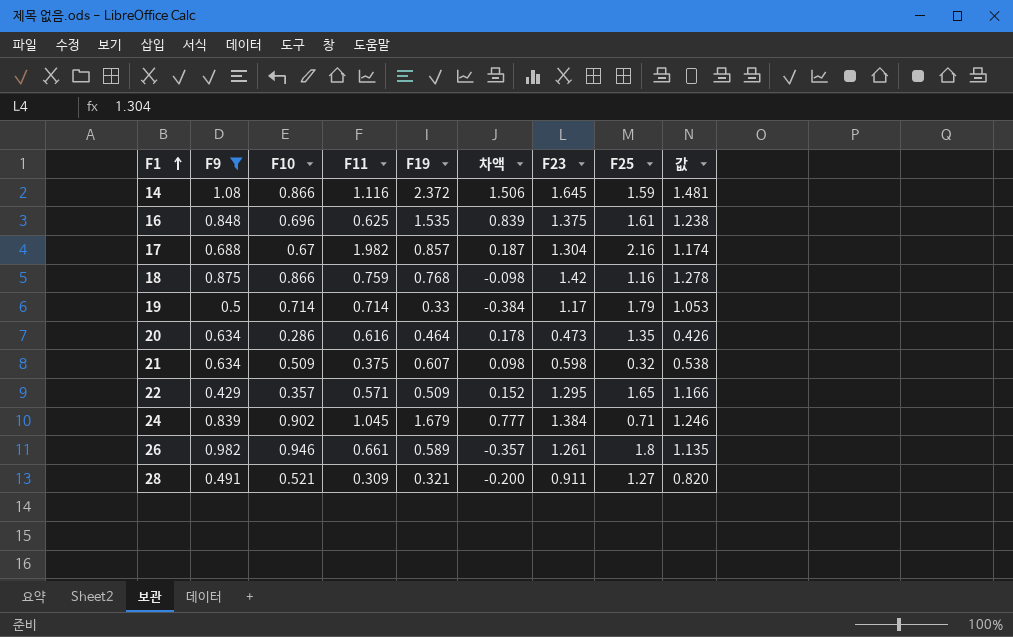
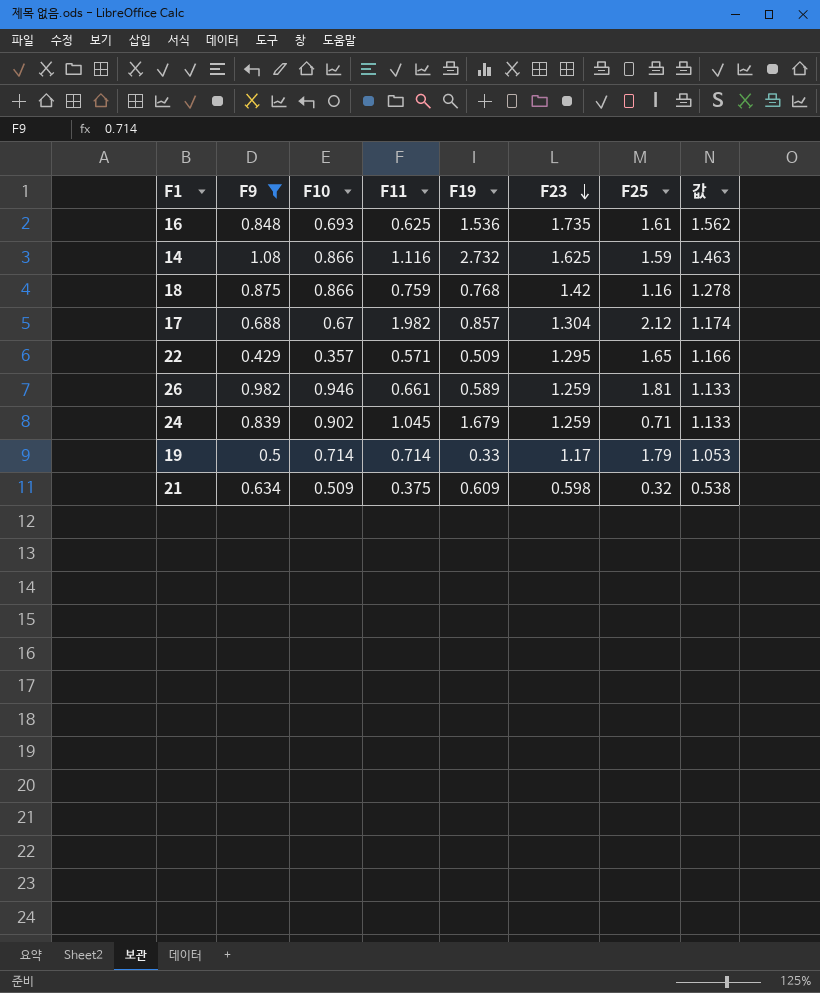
row order: F1 ascending -> F23 descending
column 차액 | formula: [F19] - [F10] -> none
row 20: 0.634 | 0.286 | 0.616 | 0.464 | 0.178 | 0.473 | 1.35 | 0.426 -> none
row 28: 0.491 | 0.521 | 0.309 | 0.321 | -0.200 | 0.911 | 1.27 | 0.820 -> none
16 | F10: 0.696 -> 0.693
16 | F19: 1.535 -> 1.536
16 | F23: 1.375 -> 1.735
16 | 값: 1.238 -> 1.562
14 | F19: 2.372 -> 2.732
14 | F23: 1.645 -> 1.625
14 | 값: 1.481 -> 1.463
17 | F25: 2.16 -> 2.12
26 | F23: 1.261 -> 1.259
26 | F25: 1.8 -> 1.81
26 | 값: 1.135 -> 1.133
24 | F23: 1.384 -> 1.259
24 | 값: 1.246 -> 1.133
21 | F19: 0.607 -> 0.609

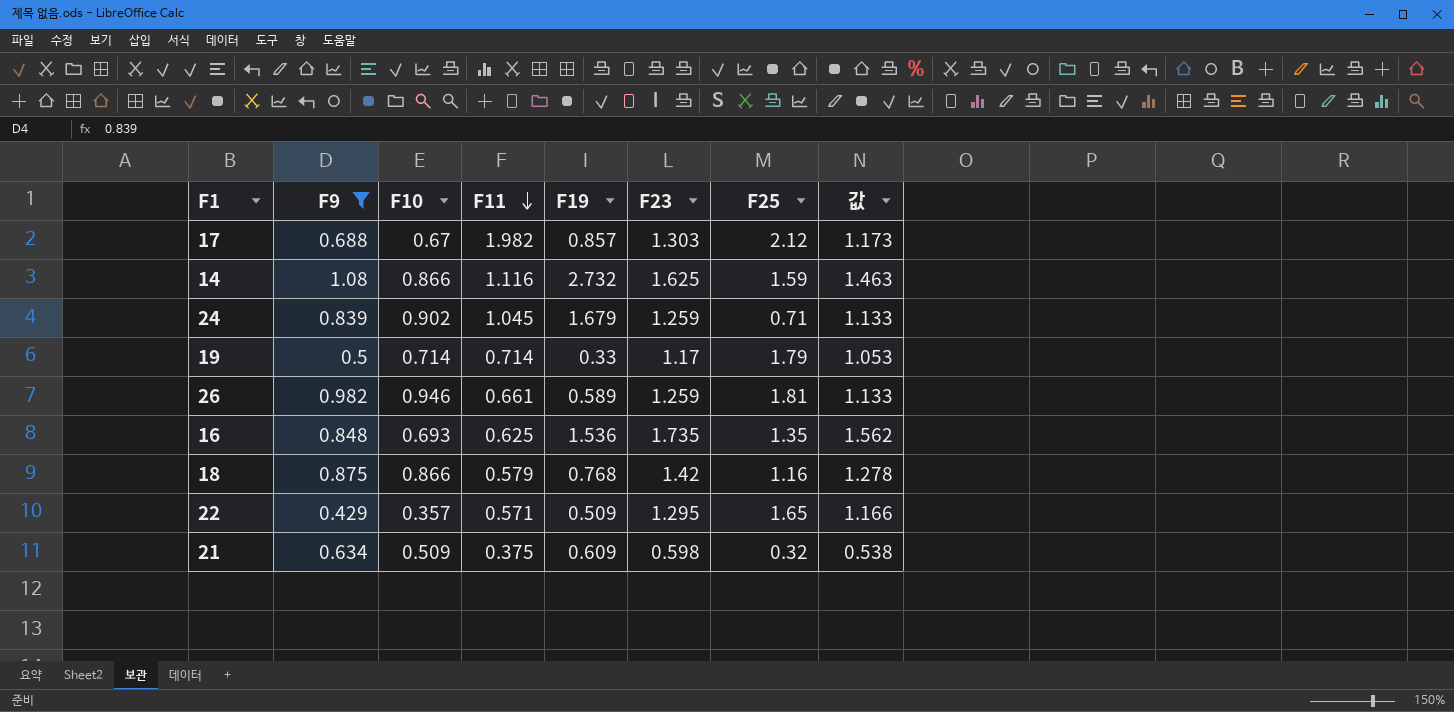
row order: F23 descending -> F11 descending
17 | F23: 1.304 -> 1.303
17 | 값: 1.174 -> 1.173
16 | F25: 1.61 -> 1.35
18 | F11: 0.759 -> 0.579

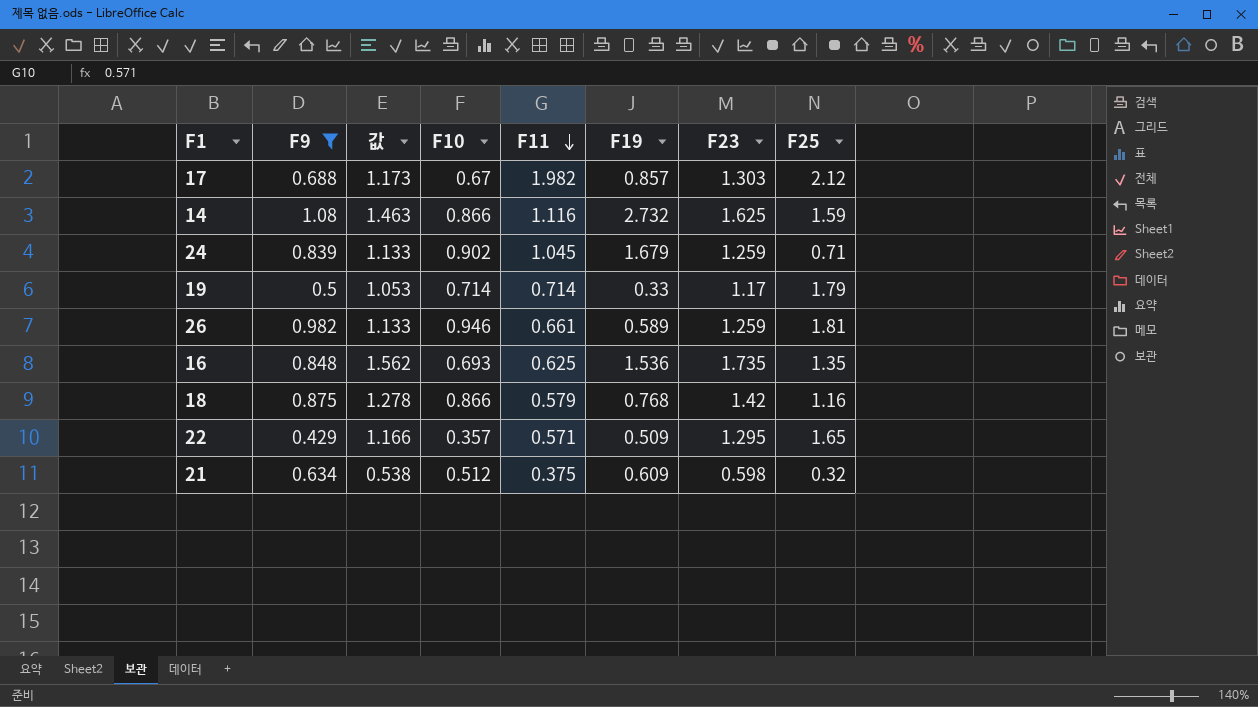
column 값 | position: 8 -> 3
21 | F10: 0.509 -> 0.512

